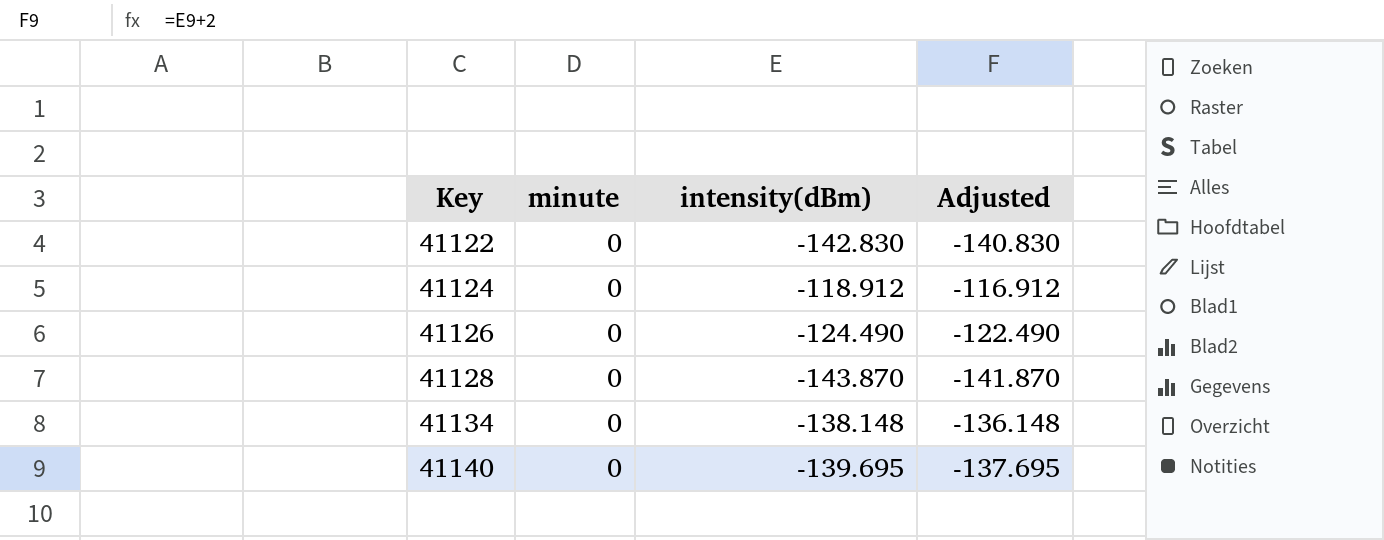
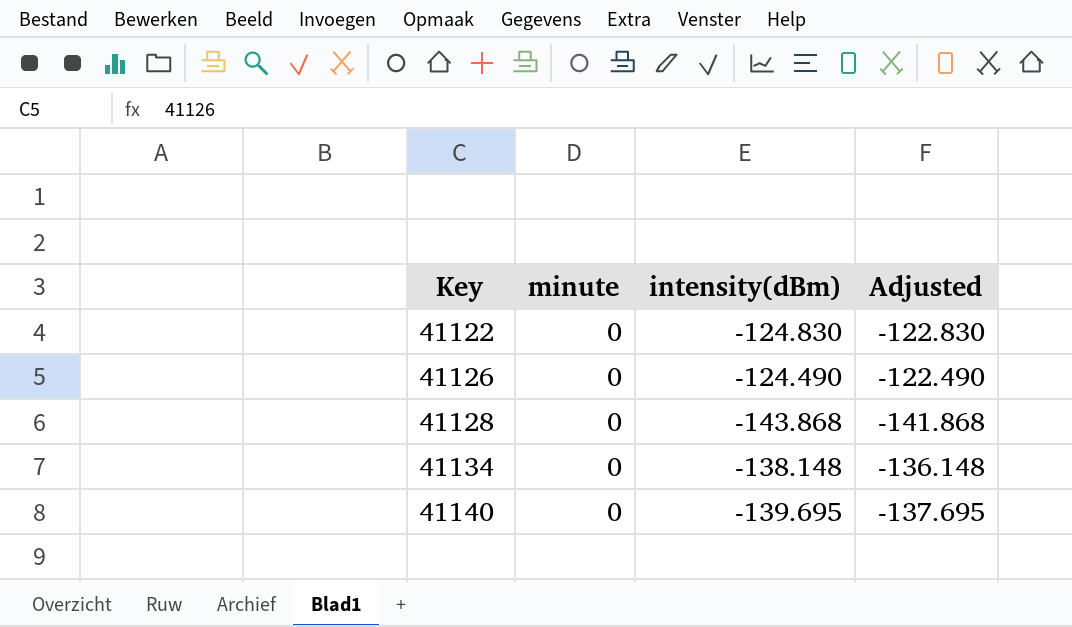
row 41124: 0 | -118.912 | -116.912 -> none
41122 | intensity(dBm): -142.830 -> -124.830
41122 | Adjusted: -140.830 -> -122.830
41128 | intensity(dBm): -143.870 -> -143.868
41128 | Adjusted: -141.870 -> -141.868

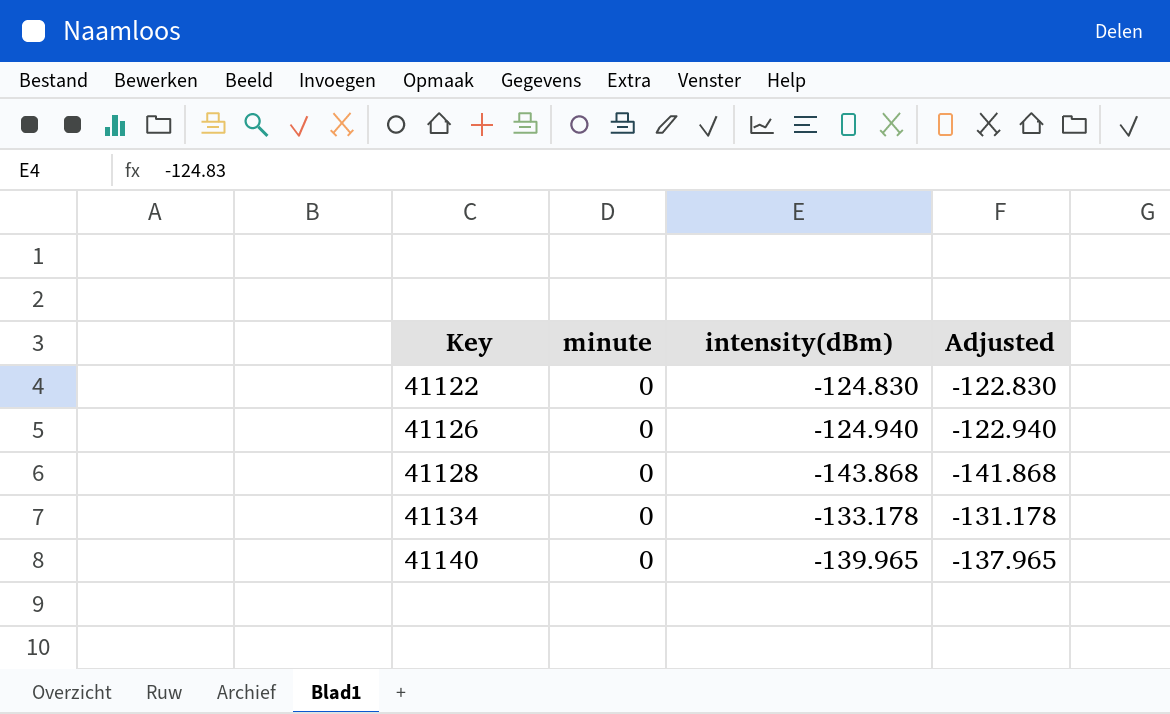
41126 | intensity(dBm): -124.490 -> -124.940
41126 | Adjusted: -122.490 -> -122.940
41134 | intensity(dBm): -138.148 -> -133.178
41134 | Adjusted: -136.148 -> -131.178
41140 | intensity(dBm): -139.695 -> -139.965
41140 | Adjusted: -137.695 -> -137.965

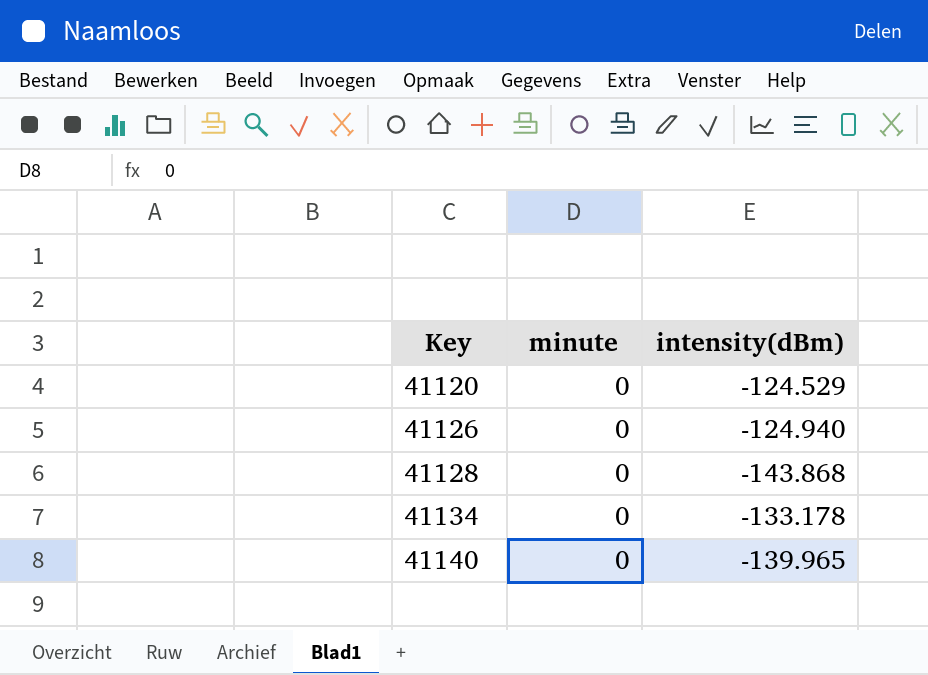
column Adjusted | formula: [intensity(dBm)] + 2 -> none
row 41122: 0 | -124.830 | -122.830 -> none
row 41120: none -> 0 | -124.529

